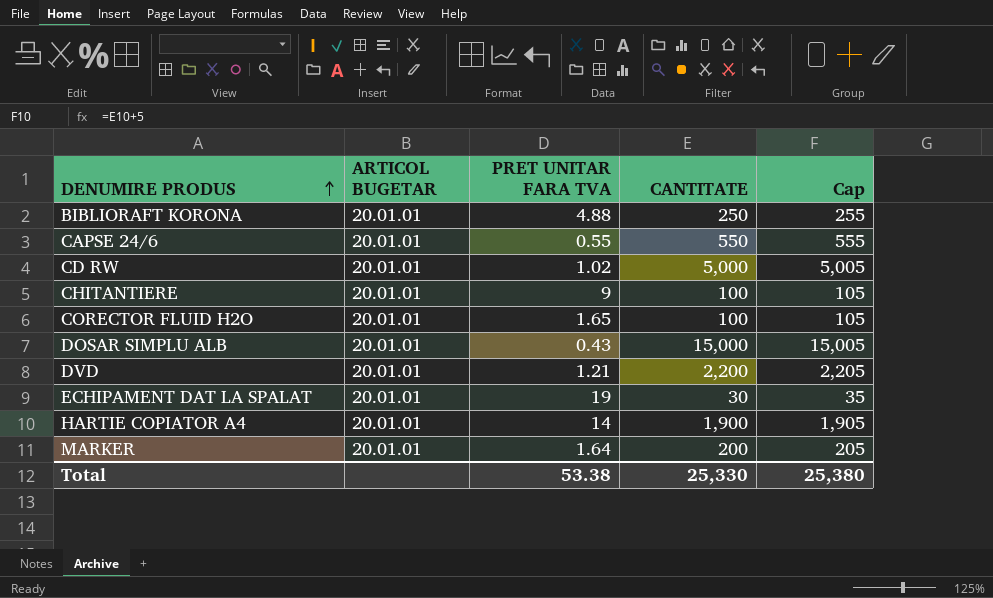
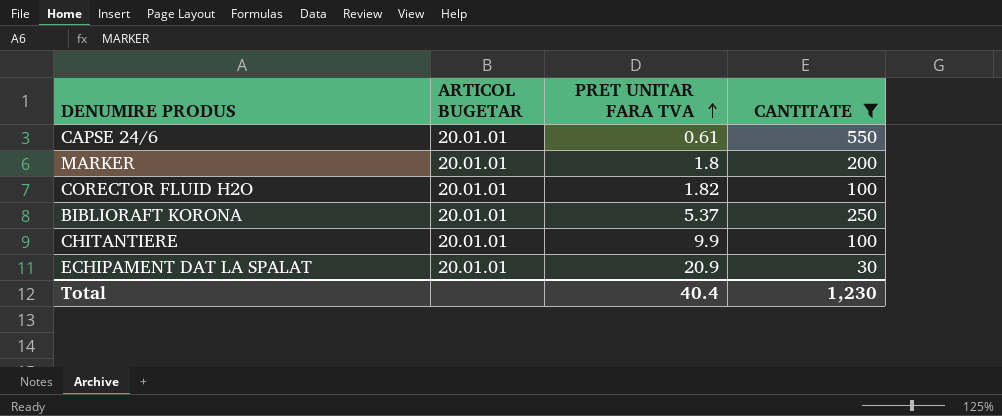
filter: none -> CANTITATE <= 550
row order: DENUMIRE PRODUS ascending -> PRET UNITAR FARA TVA ascending
column Cap | formula: [CANTITATE] + 5 -> none
CAPSE 24/6 | PRET UNITAR FARA TVA: 0.55 -> 0.61
MARKER | PRET UNITAR FARA TVA: 1.64 -> 1.8
CORECTOR FLUID H2O | PRET UNITAR FARA TVA: 1.65 -> 1.82
BIBLIORAFT KORONA | PRET UNITAR FARA TVA: 4.88 -> 5.37
CHITANTIERE | PRET UNITAR FARA TVA: 9 -> 9.9
ECHIPAMENT DAT LA SPALAT | PRET UNITAR FARA TVA: 19 -> 20.9
Total | PRET UNITAR FARA TVA: 53.38 -> 40.4
Total | CANTITATE: 25,330 -> 1,230

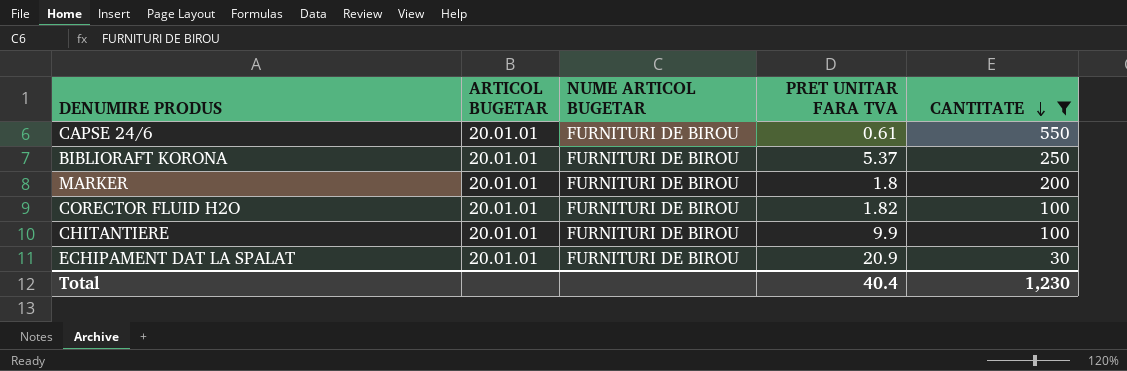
row order: PRET UNITAR FARA TVA ascending -> CANTITATE descending
column NUME ARTICOL BUGETAR | position: none -> 3

